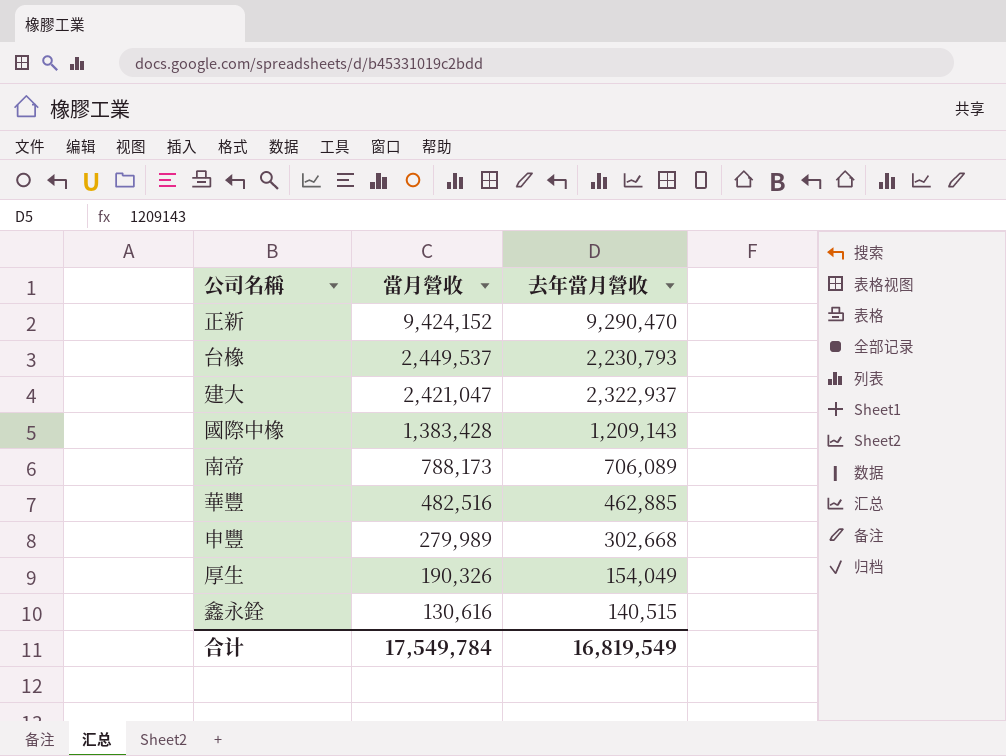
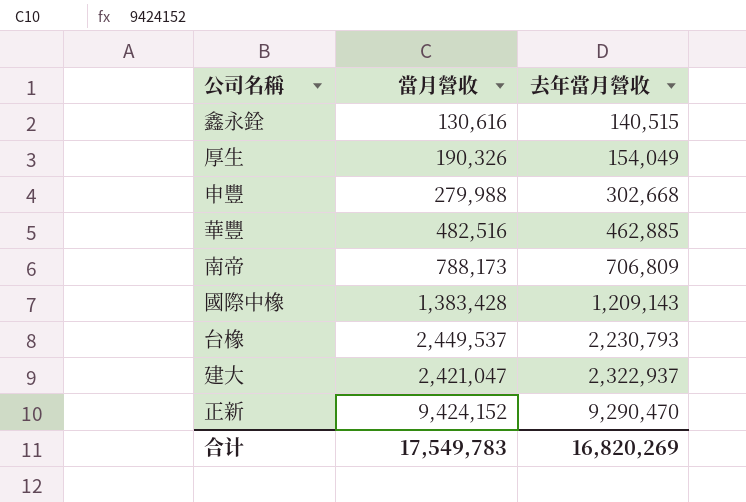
row order: 當月營收 descending -> 去年當月營收 ascending
申豐 | 當月營收: 279,989 -> 279,988
南帝 | 去年當月營收: 706,089 -> 706,809
合计 | 當月營收: 17,549,784 -> 17,549,783
合计 | 去年當月營收: 16,819,549 -> 16,820,269

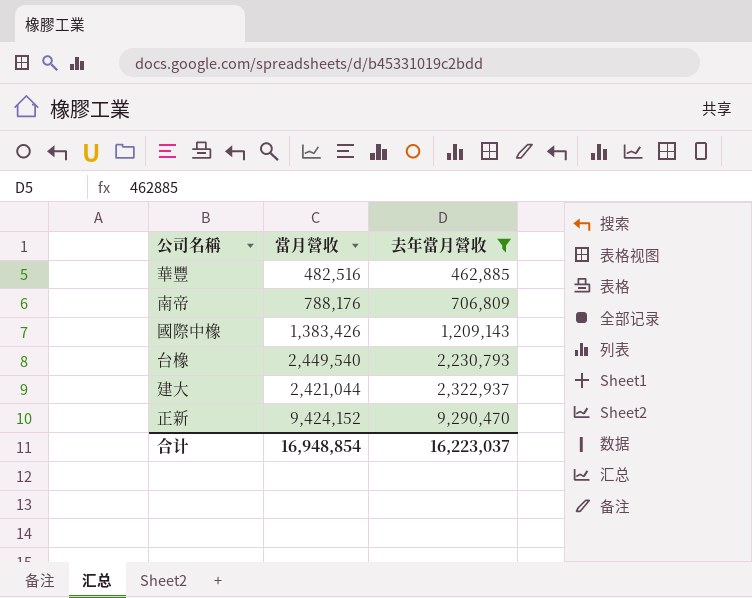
filter: none -> 去年當月營收 >= 462,885
南帝 | 當月營收: 788,173 -> 788,176
國際中橡 | 當月營收: 1,383,428 -> 1,383,426
台橡 | 當月營收: 2,449,537 -> 2,449,540
建大 | 當月營收: 2,421,047 -> 2,421,044
合计 | 當月營收: 17,549,783 -> 16,948,854
合计 | 去年當月營收: 16,820,269 -> 16,223,037

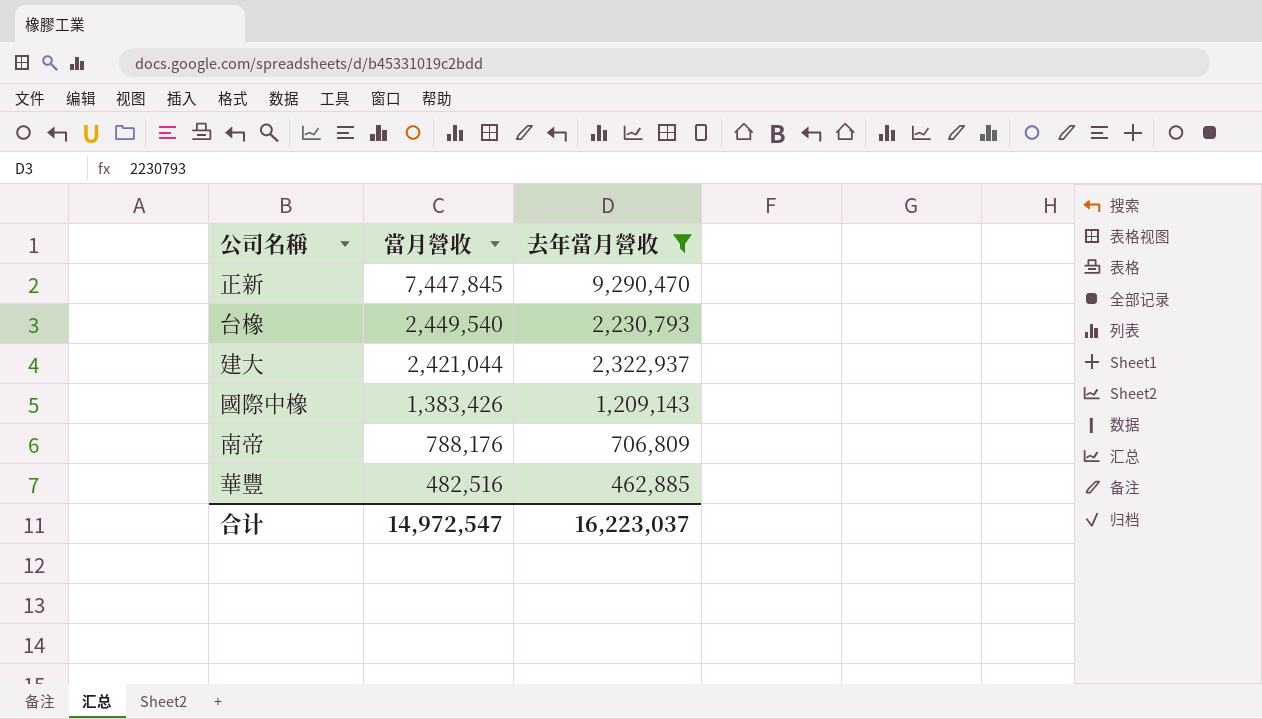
row order: 去年當月營收 ascending -> 當月營收 descending
正新 | 當月營收: 9,424,152 -> 7,447,845
合计 | 當月營收: 16,948,854 -> 14,972,547

